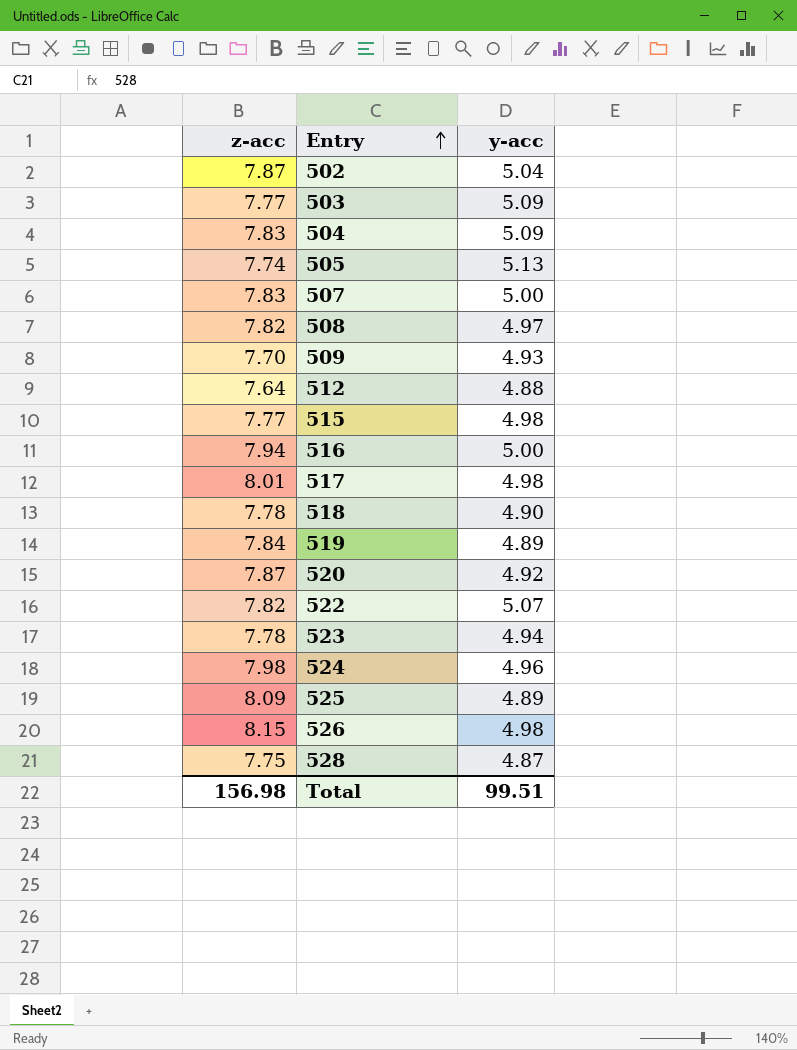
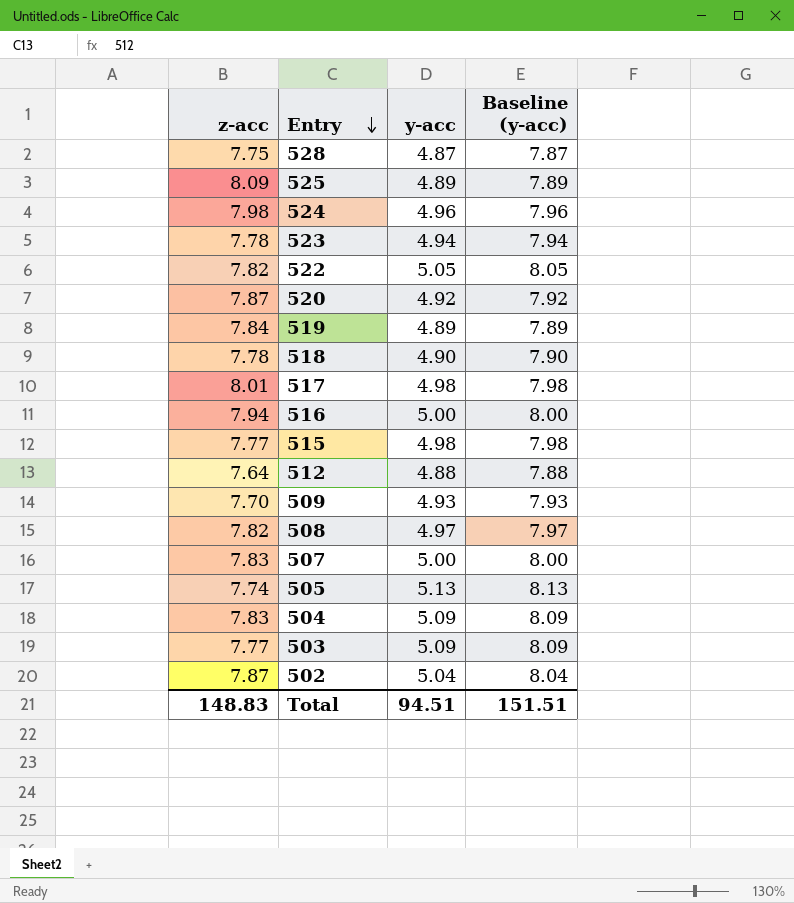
row order: Entry ascending -> Entry descending
column Baseline (y-acc) | formula: none -> [y-acc] + 3
row 526: 8.15 | 4.98 -> none
522 | y-acc: 5.07 -> 5.05
Total | z-acc: 156.98 -> 148.83
Total | y-acc: 99.51 -> 94.51

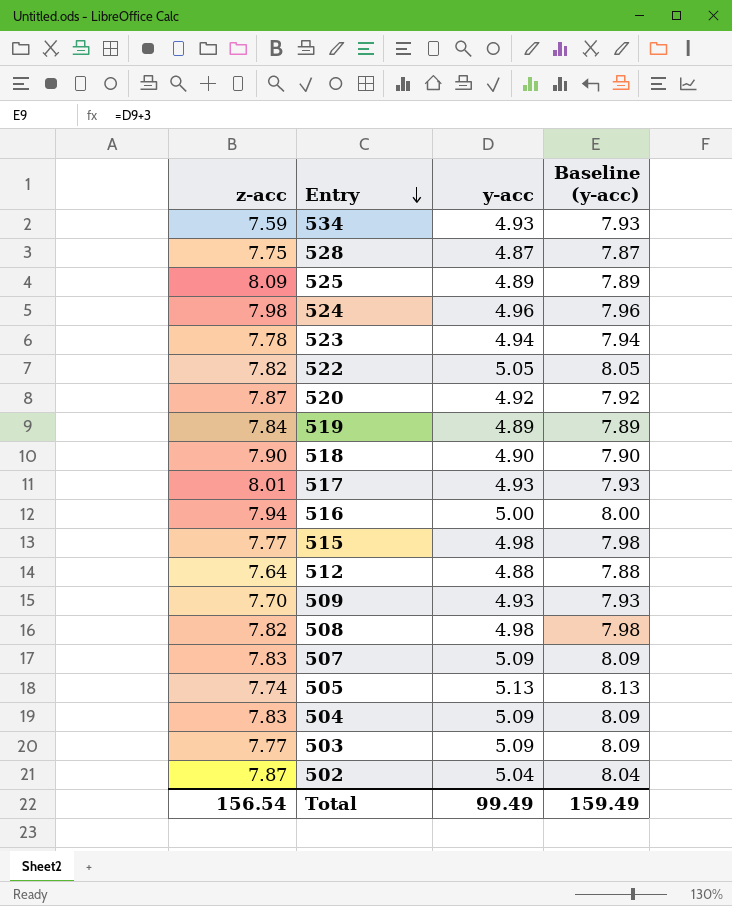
row 534: none -> 7.59 | 4.93 | 7.93
518 | z-acc: 7.78 -> 7.90
517 | y-acc: 4.98 -> 4.93
517 | Baseline (y-acc): 7.98 -> 7.93
508 | y-acc: 4.97 -> 4.98
508 | Baseline (y-acc): 7.97 -> 7.98
507 | y-acc: 5.00 -> 5.09
507 | Baseline (y-acc): 8.00 -> 8.09
Total | z-acc: 148.83 -> 156.54
Total | y-acc: 94.51 -> 99.49
Total | Baseline (y-acc): 151.51 -> 159.49

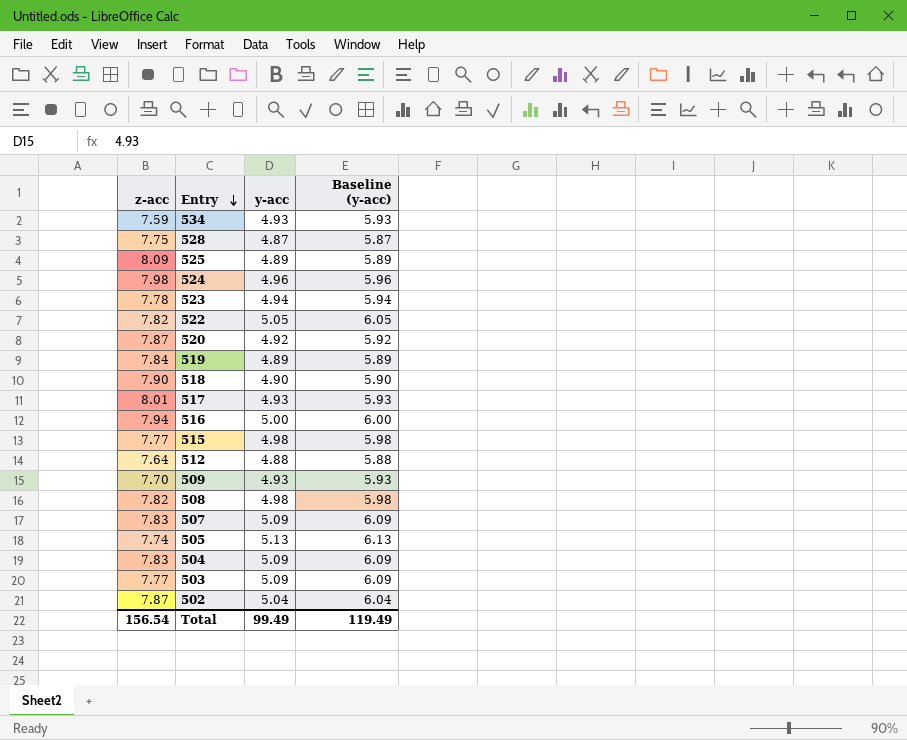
column Baseline (y-acc) | formula: [y-acc] + 3 -> [y-acc] + 1
Total | Baseline (y-acc): 159.49 -> 119.49

